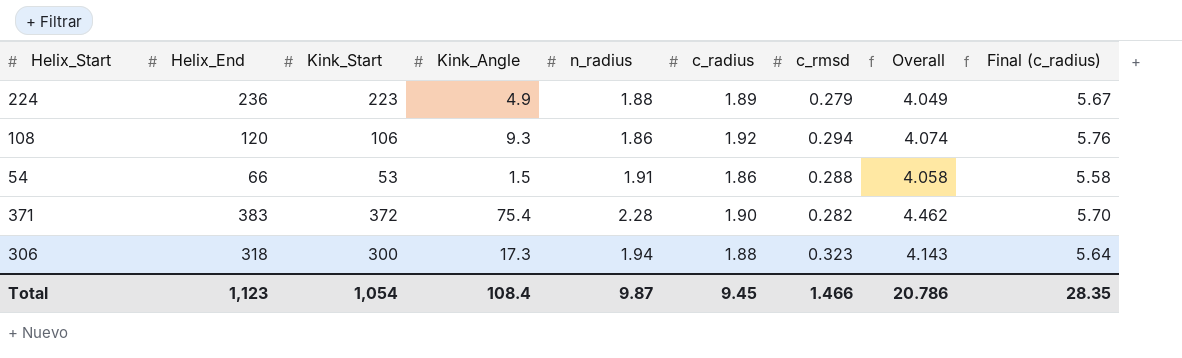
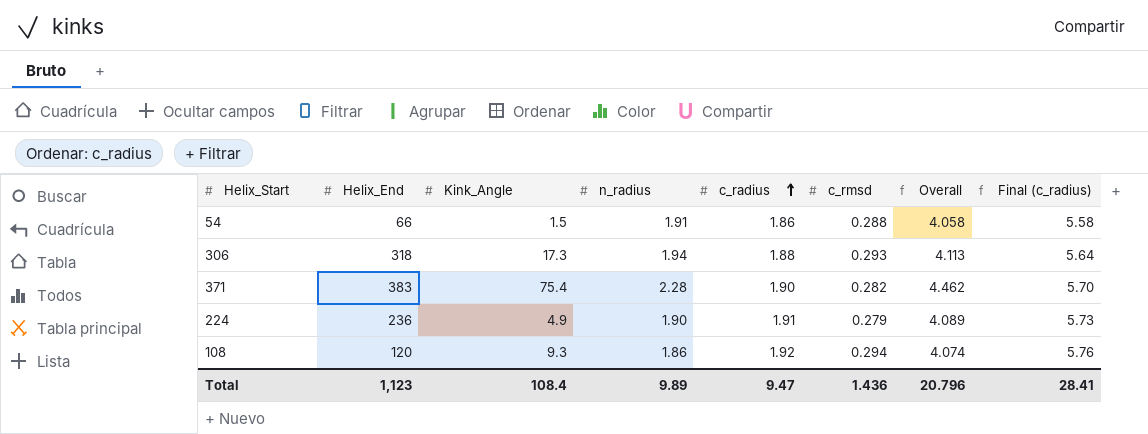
row order: none -> c_radius ascending
column Kink_Start | position: 3 -> none
306 | c_rmsd: 0.323 -> 0.293
306 | Overall: 4.143 -> 4.113
224 | n_radius: 1.88 -> 1.90
224 | c_radius: 1.89 -> 1.91
224 | Overall: 4.049 -> 4.089
224 | Final (c_radius): 5.67 -> 5.73
Total | n_radius: 9.87 -> 9.89
Total | c_radius: 9.45 -> 9.47
Total | c_rmsd: 1.466 -> 1.436
Total | Overall: 20.786 -> 20.796
Total | Final (c_radius): 28.35 -> 28.41

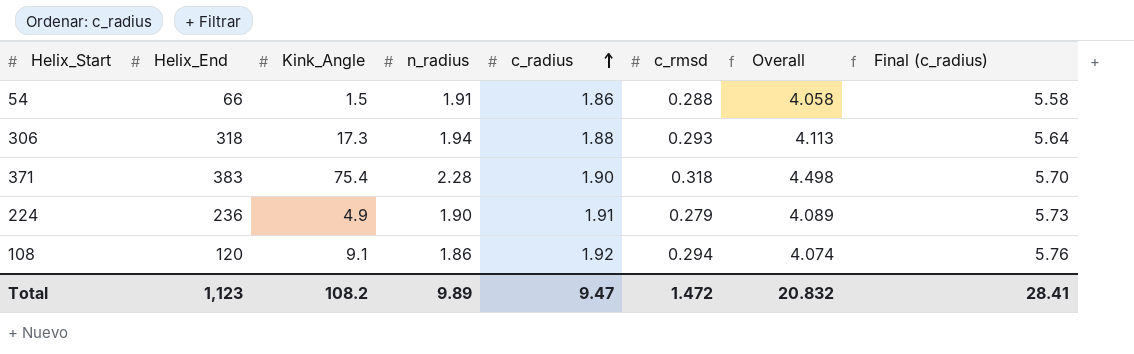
371 | c_rmsd: 0.282 -> 0.318
371 | Overall: 4.462 -> 4.498
108 | Kink_Angle: 9.3 -> 9.1
Total | Kink_Angle: 108.4 -> 108.2
Total | c_rmsd: 1.436 -> 1.472
Total | Overall: 20.796 -> 20.832

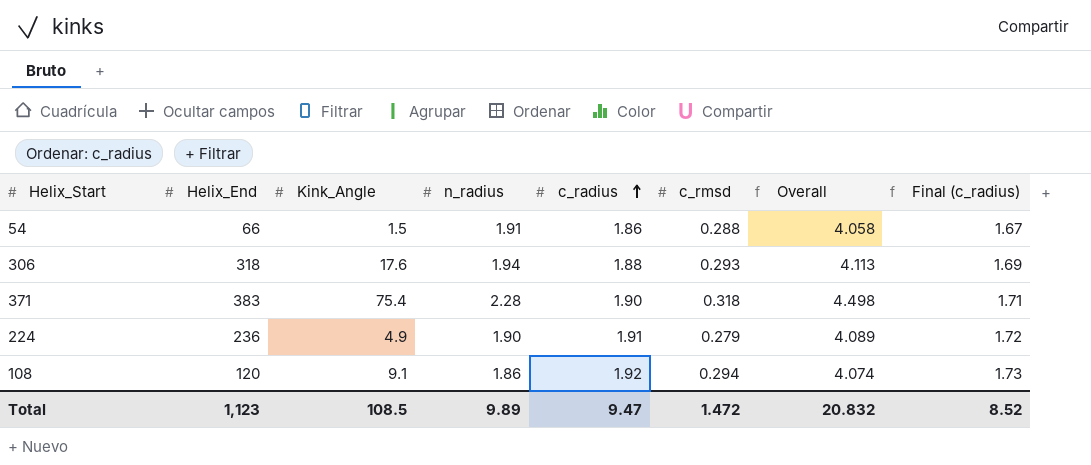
column Final (c_radius) | formula: [c_radius] * 3 -> [c_radius] * 0.9
306 | Kink_Angle: 17.3 -> 17.6
Total | Kink_Angle: 108.2 -> 108.5
Total | Final (c_radius): 28.41 -> 8.52

